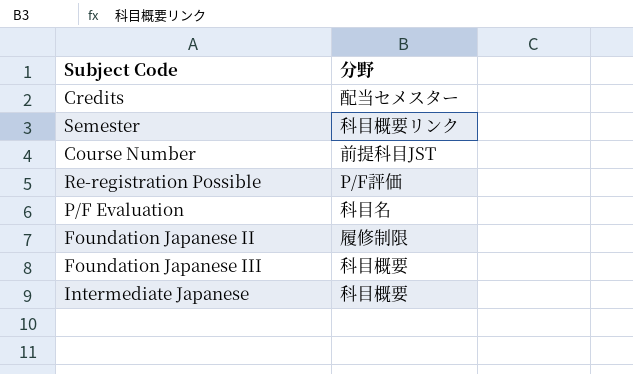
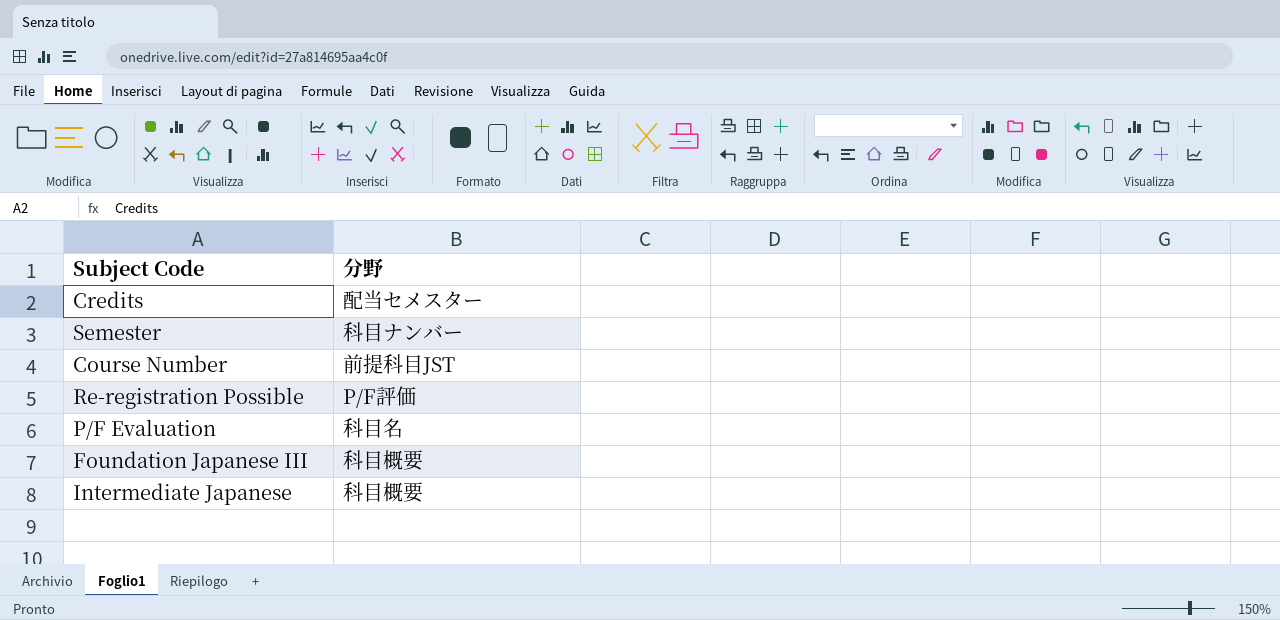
row Foundation Japanese II: 履修制限 -> none
Semester | 分野: 科目概要リンク -> 科目ナンバー

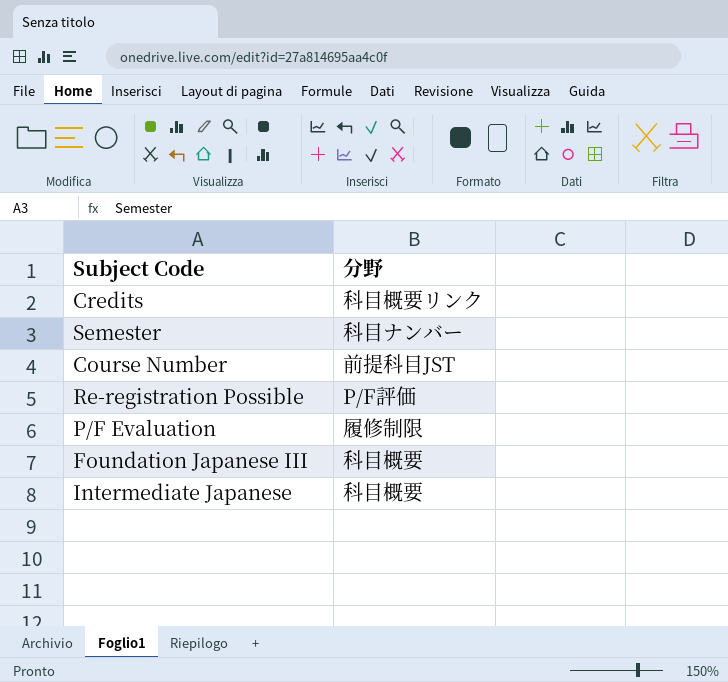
Credits | 分野: 配当セメスター -> 科目概要リンク
P/F Evaluation | 分野: 科目名 -> 履修制限

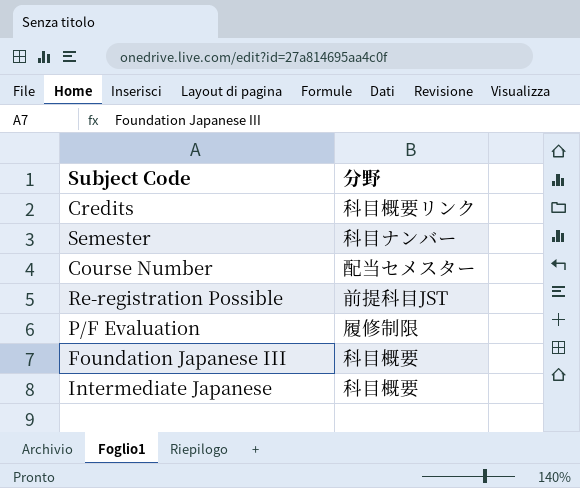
Course Number | 分野: 前提科目JST -> 配当セメスター
Re-registration Possible | 分野: P/F評価 -> 前提科目JST

